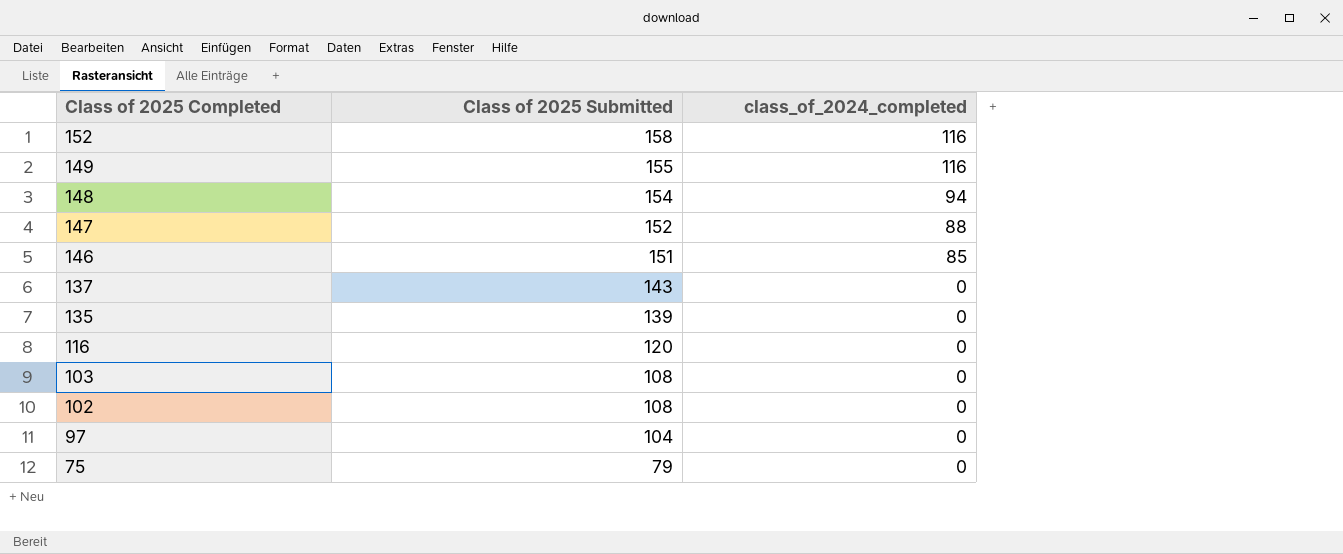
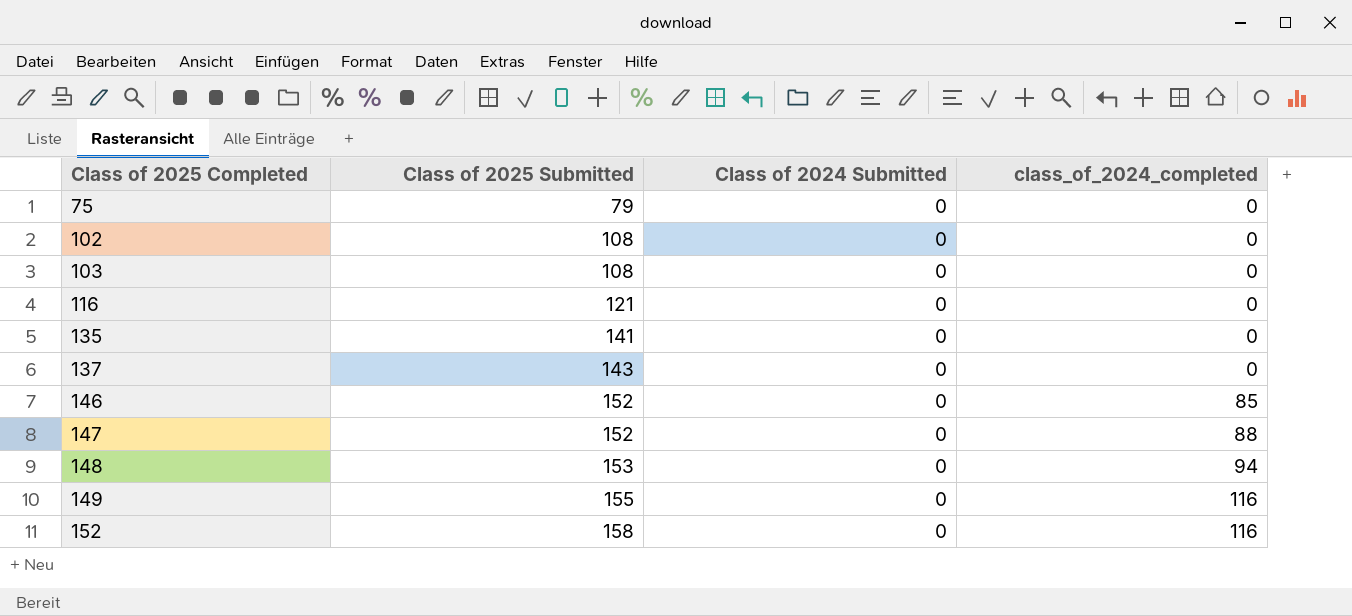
row order: Class of 2025 Completed descending -> Class of 2025 Completed ascending
column Class of 2024 Submitted | position: none -> 3
row 97: 104 | 0 -> none
116 | Class of 2025 Submitted: 120 -> 121
135 | Class of 2025 Submitted: 139 -> 141
146 | Class of 2025 Submitted: 151 -> 152
148 | Class of 2025 Submitted: 154 -> 153

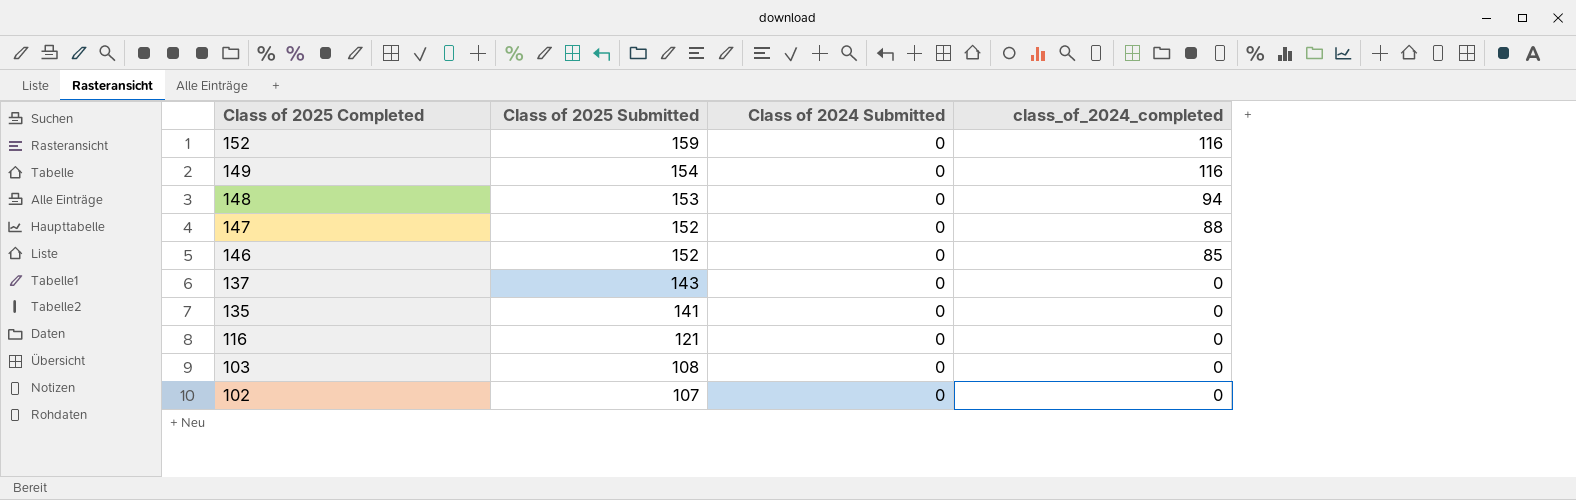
row order: Class of 2025 Completed ascending -> Class of 2025 Completed descending
row 75: 79 | 0 | 0 -> none
152 | Class of 2025 Submitted: 158 -> 159
149 | Class of 2025 Submitted: 155 -> 154
102 | Class of 2025 Submitted: 108 -> 107

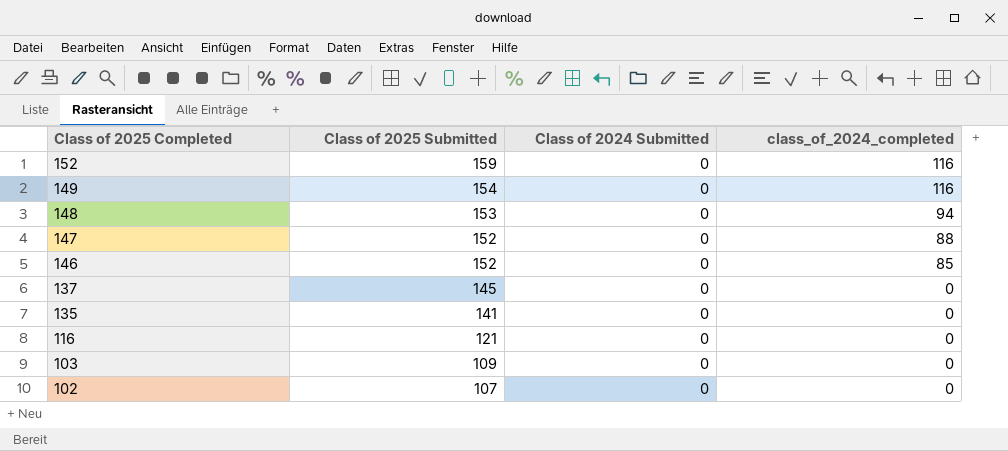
137 | Class of 2025 Submitted: 143 -> 145
103 | Class of 2025 Submitted: 108 -> 109

